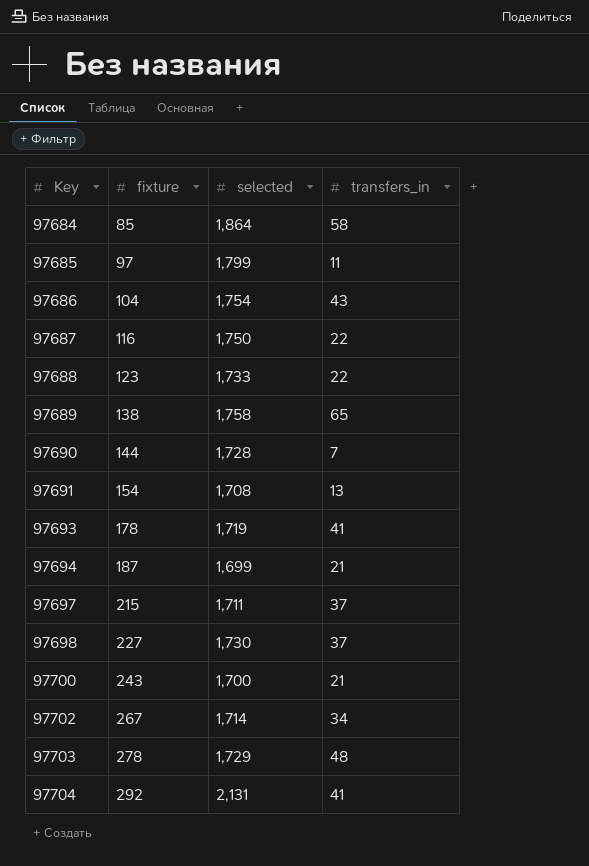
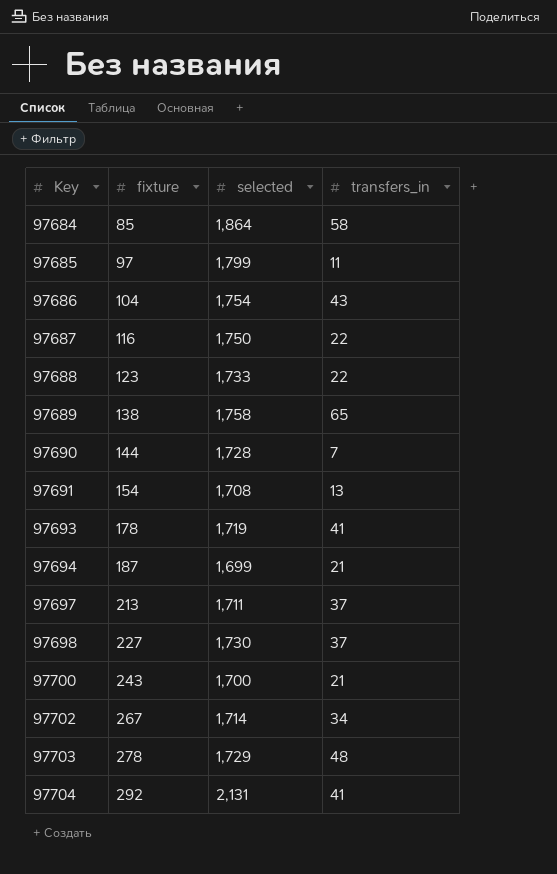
97697 | fixture: 215 -> 213

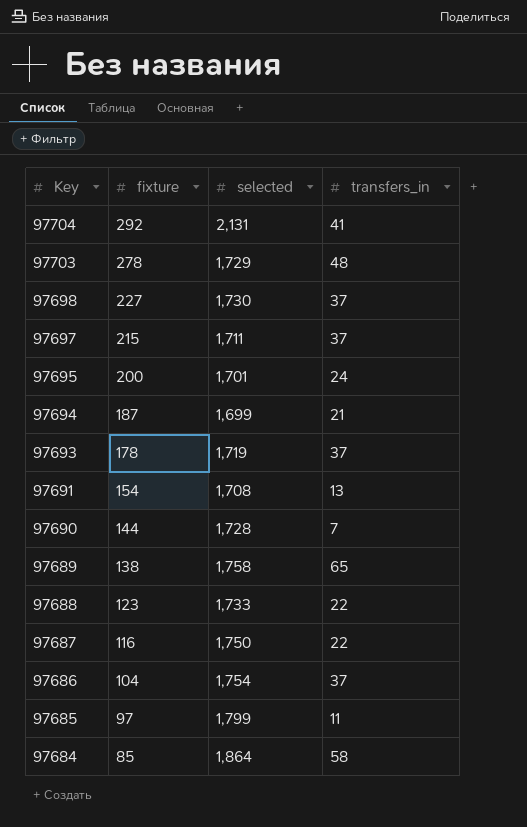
row order: Key ascending -> Key descending
row 97700: 243 | 1,700 | 21 -> none
row 97702: 267 | 1,714 | 34 -> none
97697 | fixture: 213 -> 215
row 97695: none -> 200 | 1,701 | 24
97693 | transfers_in: 41 -> 37
97686 | transfers_in: 43 -> 37

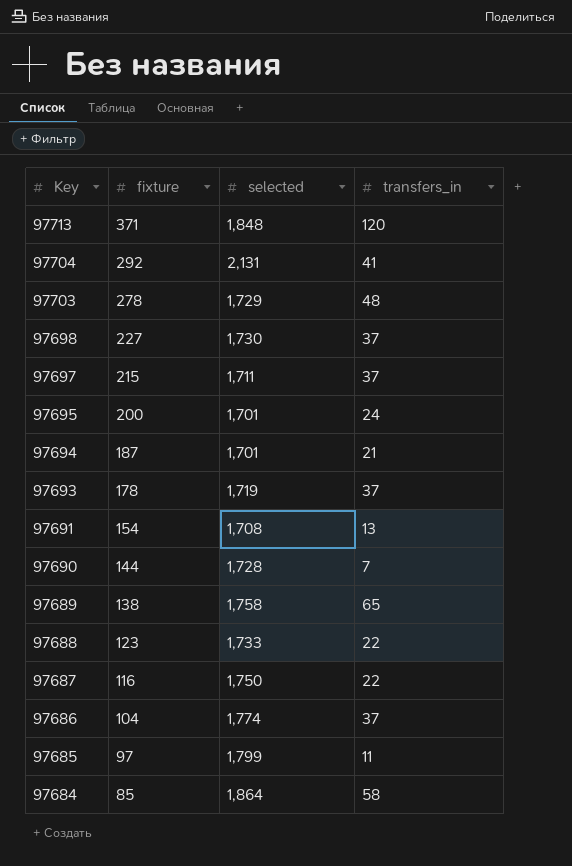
row 97713: none -> 371 | 1,848 | 120
97694 | selected: 1,699 -> 1,701
97686 | selected: 1,754 -> 1,774

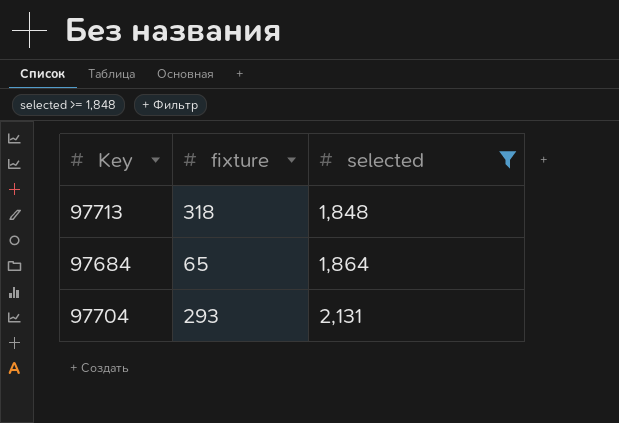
filter: none -> selected >= 1,848
row order: Key descending -> selected ascending
column transfers_in | position: 4 -> none
97713 | fixture: 371 -> 318
97684 | fixture: 85 -> 65
97704 | fixture: 292 -> 293

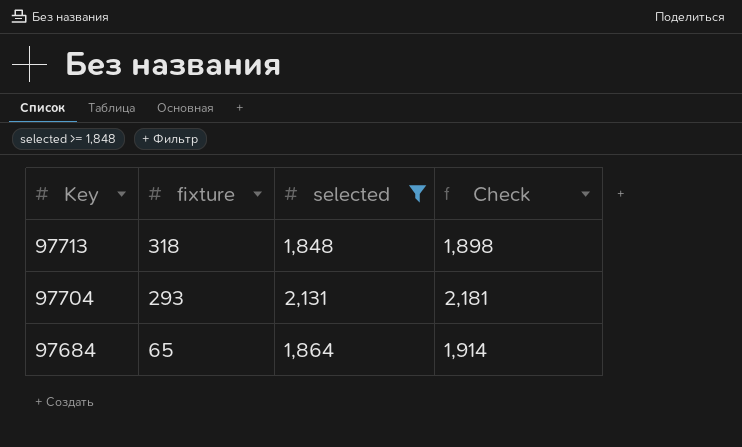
row order: selected ascending -> Key descending
column Check | formula: none -> [selected] + 50

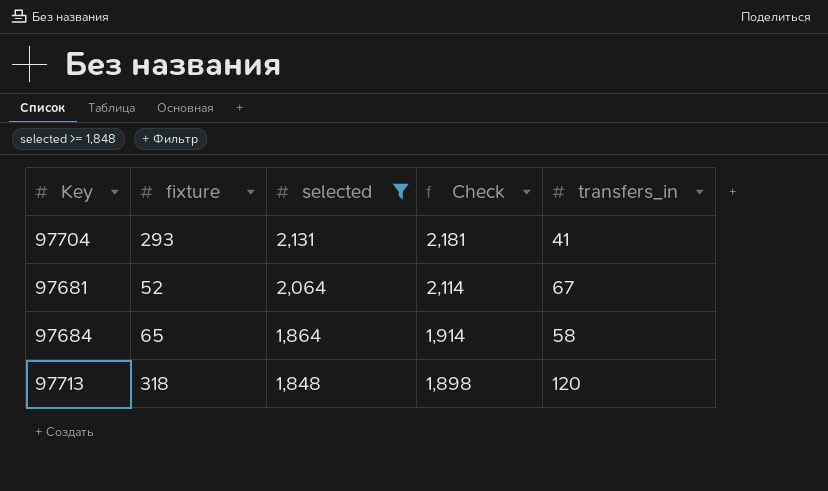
row order: Key descending -> selected descending
column transfers_in | position: none -> 5
row 97681: none -> 52 | 2,064 | 2,114 | 67

